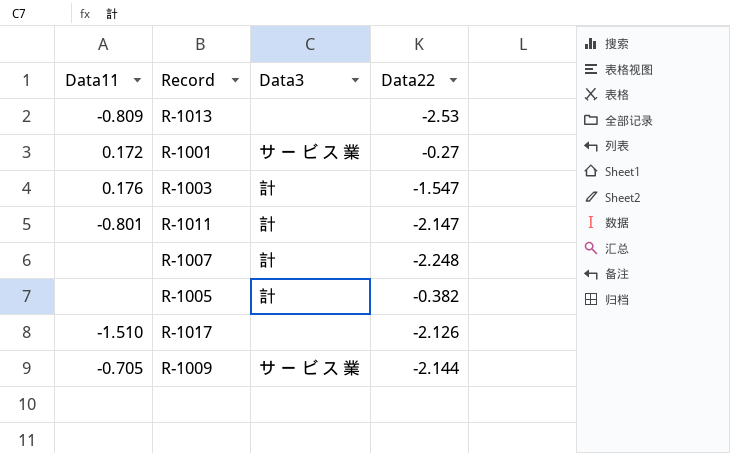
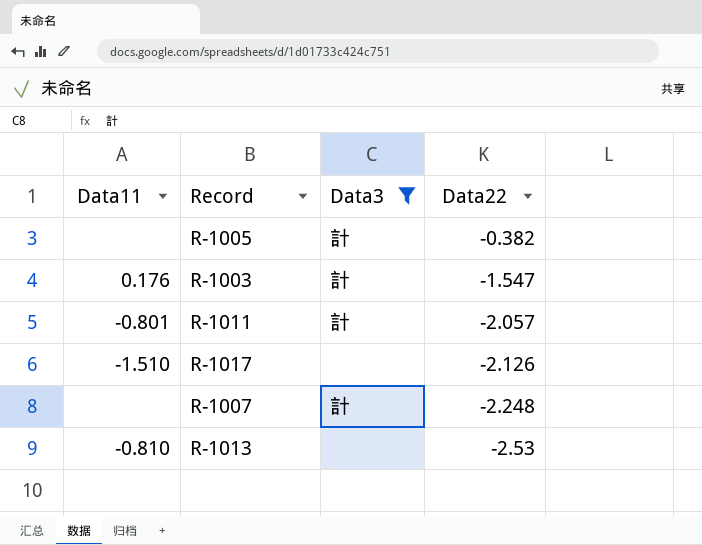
filter: none -> Data3 != サ ー ビ ス 業
row order: none -> Data22 descending
R-1011 | Data22: -2.147 -> -2.057
R-1013 | Data11: -0.809 -> -0.810

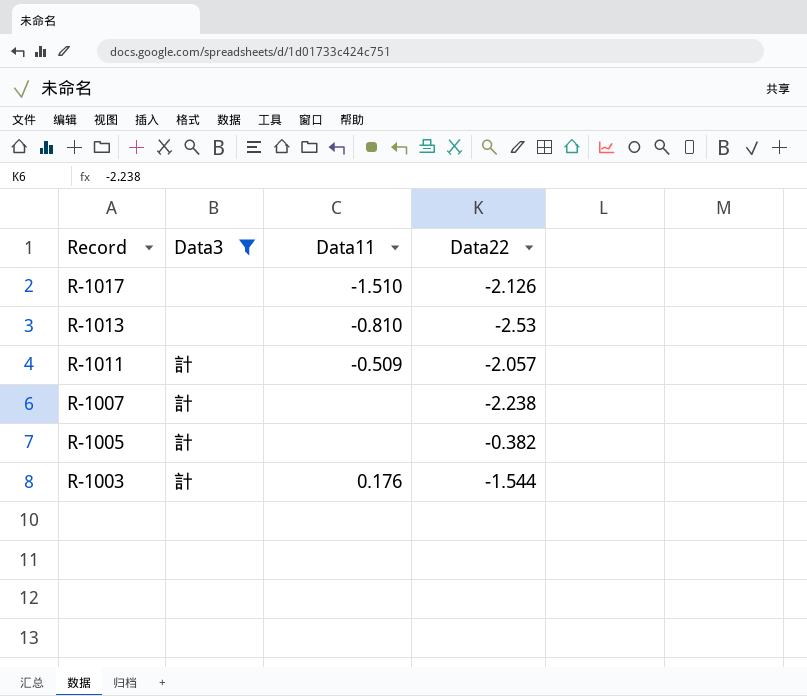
row order: Data22 descending -> Record descending
column Data11 | position: 1 -> 3
R-1011 | Data11: -0.801 -> -0.509
R-1007 | Data22: -2.248 -> -2.238
R-1003 | Data22: -1.547 -> -1.544

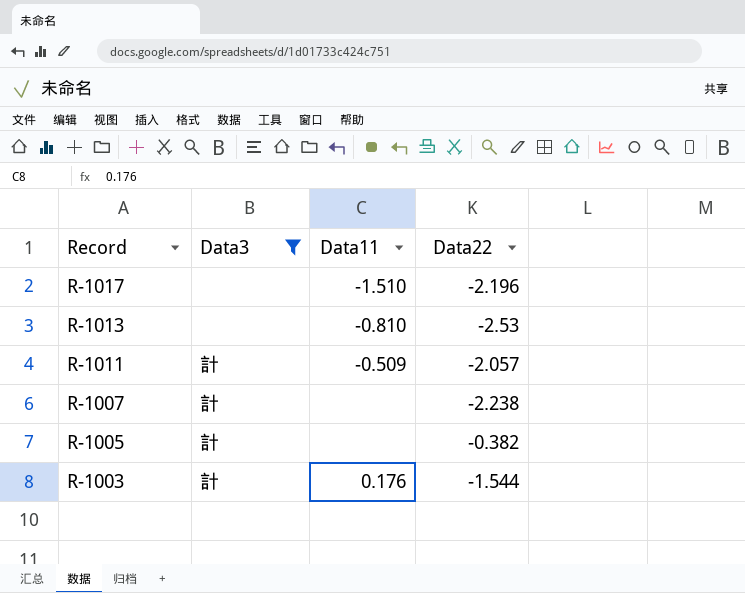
R-1017 | Data22: -2.126 -> -2.196

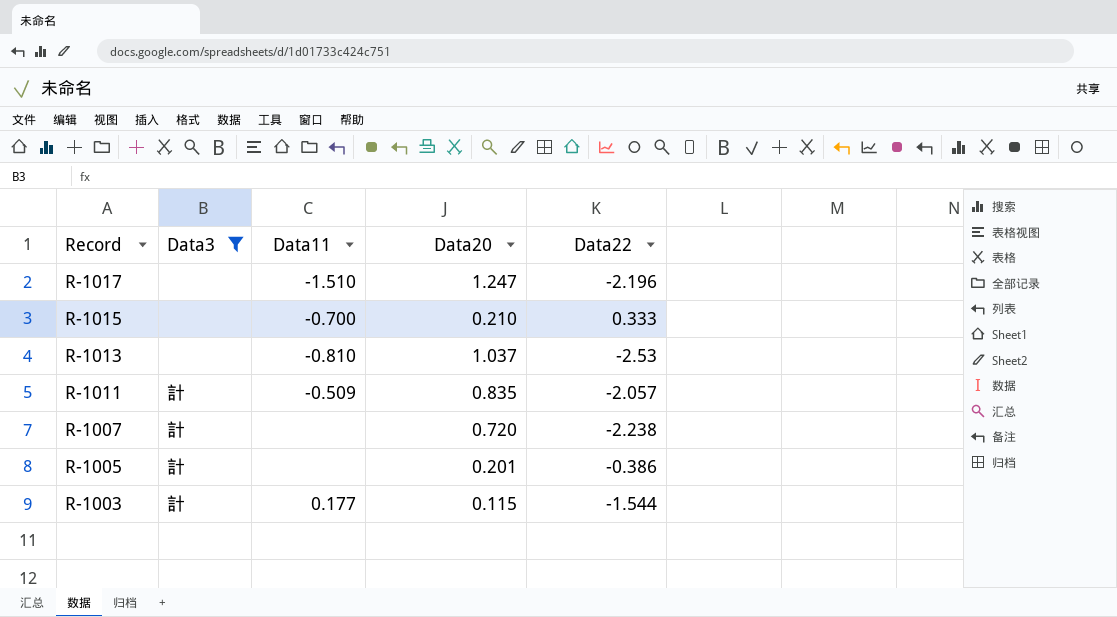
column Data20 | position: none -> 4
row R-1015: none -> none | -0.700 | 0.210 | 0.333
R-1005 | Data22: -0.382 -> -0.386
R-1003 | Data11: 0.176 -> 0.177

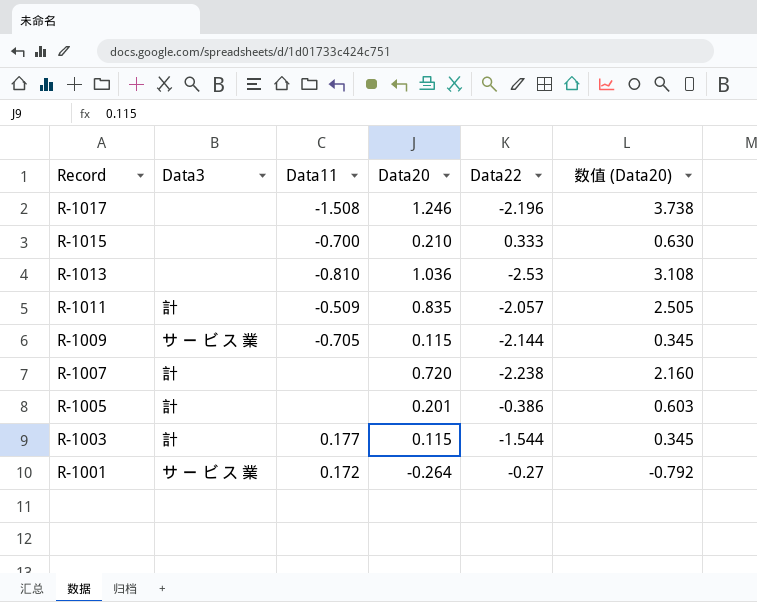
filter: Data3 != サ ー ビ ス 業 -> none
column 数值 (Data20) | formula: none -> [Data20] * 3
R-1017 | Data11: -1.510 -> -1.508
R-1017 | Data20: 1.247 -> 1.246
R-1013 | Data20: 1.037 -> 1.036

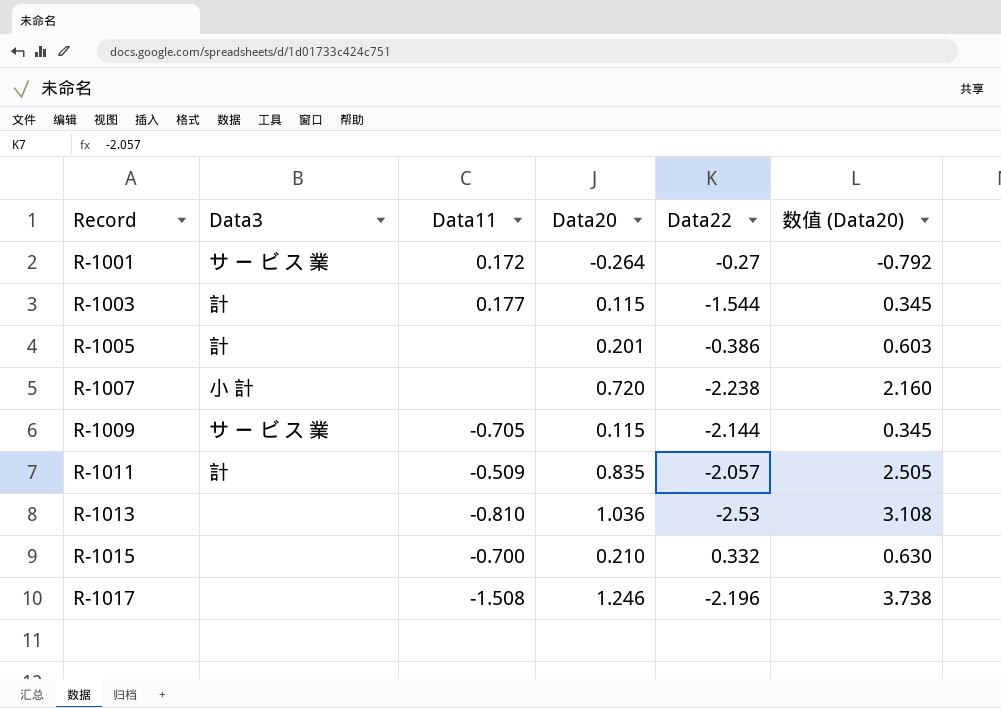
row order: Record descending -> Record ascending
R-1007 | Data3: 計 -> 小 計
R-1015 | Data22: 0.333 -> 0.332

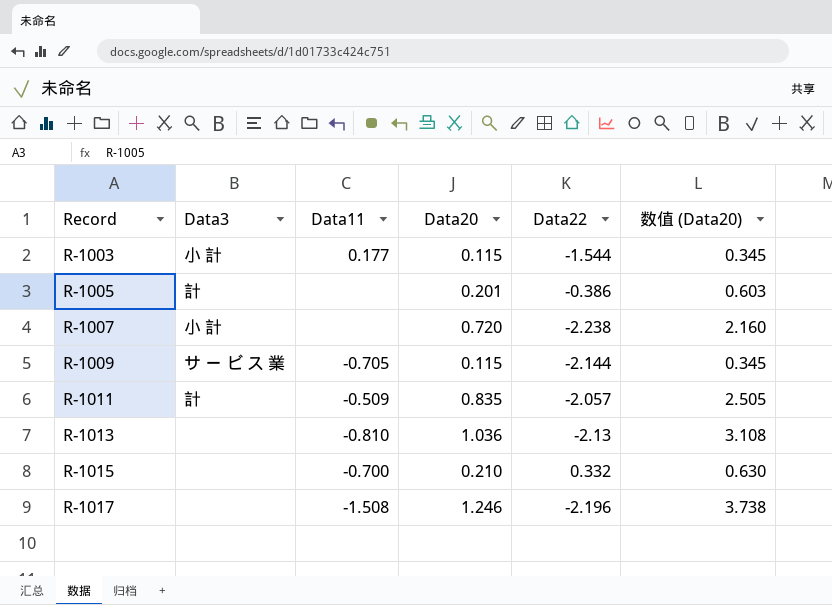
row R-1001: サ ー ビ ス 業 | 0.172 | -0.264 | -0.27 | -0.792 -> none
R-1003 | Data3: 計 -> 小 計
R-1013 | Data22: -2.53 -> -2.13

